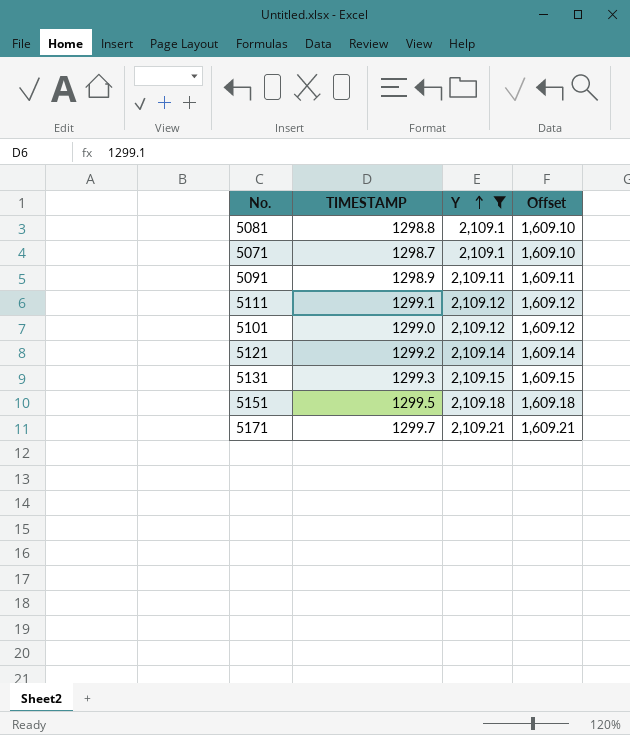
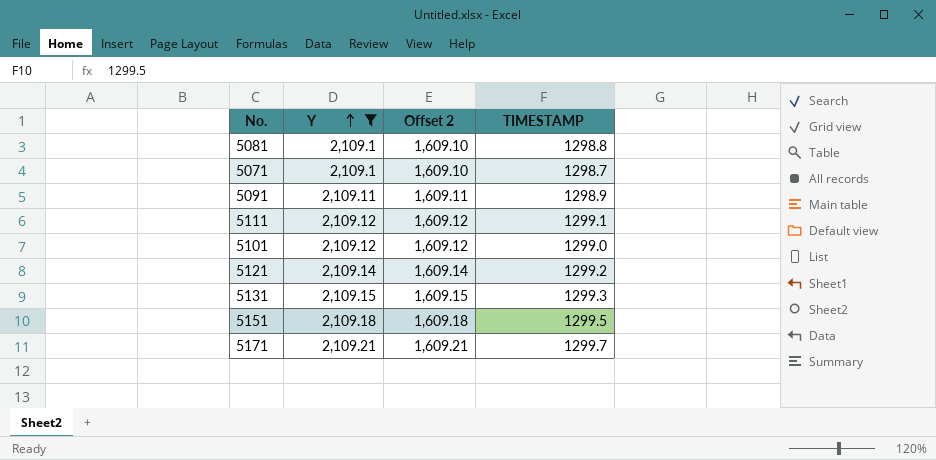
column name: Offset -> Offset 2
column TIMESTAMP | position: 2 -> 4

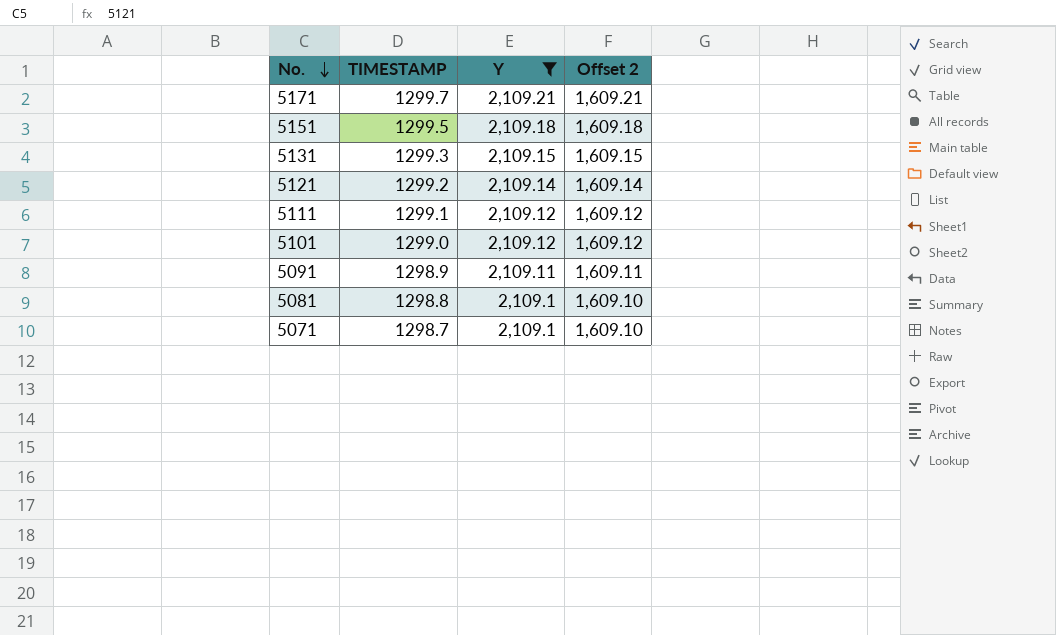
row order: Y ascending -> No. descending
column TIMESTAMP | position: 4 -> 2

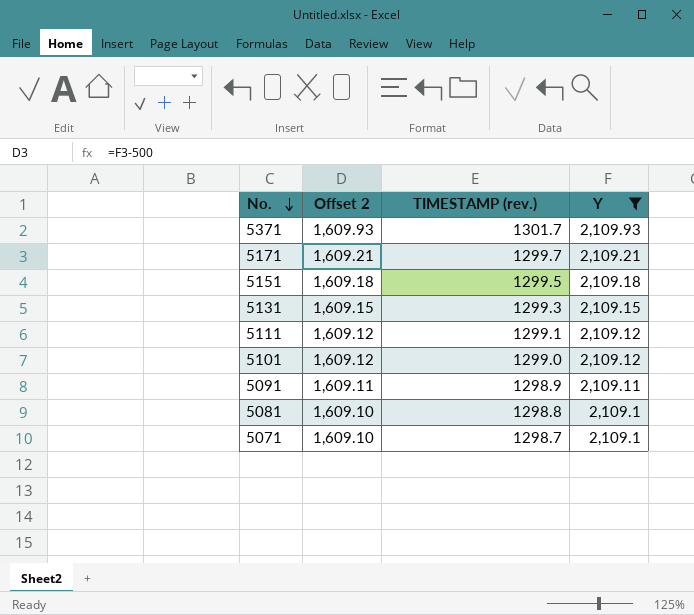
column Offset 2 | position: 4 -> 2
column name: TIMESTAMP -> TIMESTAMP (rev.)
row 5121: 1299.2 | 2,109.14 | 1,609.14 -> none
row 5371: none -> 1,609.93 | 1301.7 | 2,109.93

